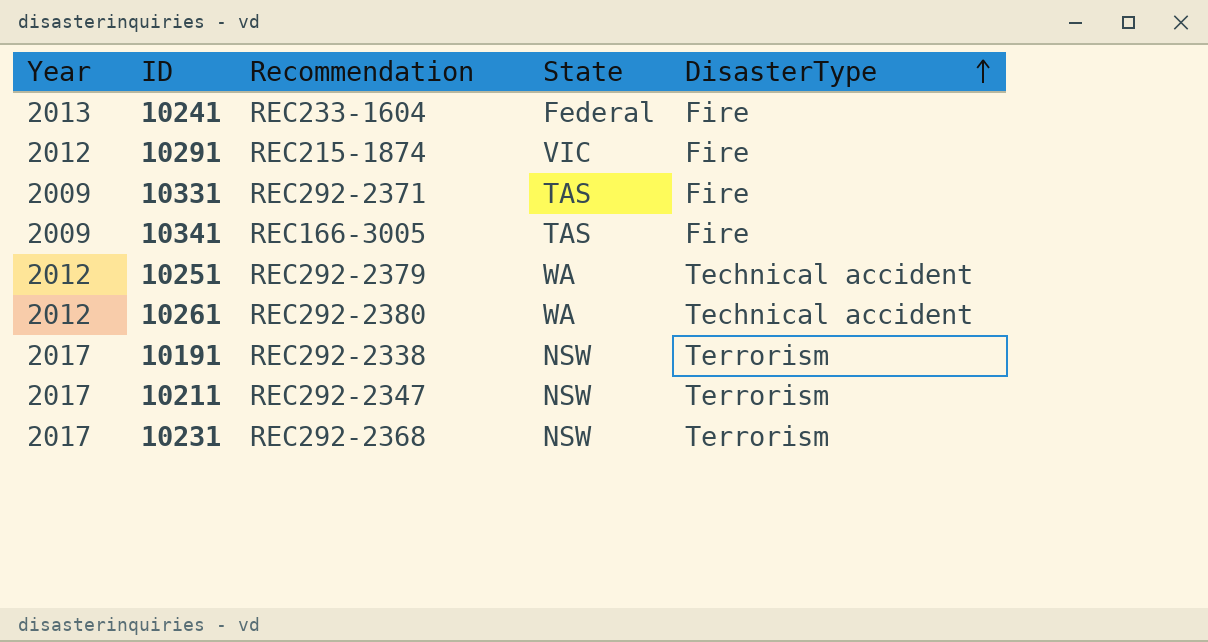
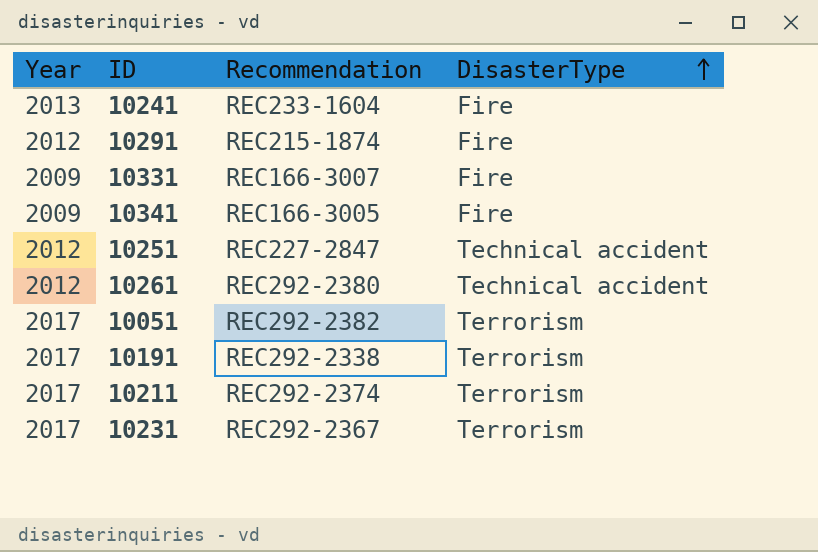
column State | position: 4 -> none
10331 | Recommendation: REC292-2371 -> REC166-3007
10251 | Recommendation: REC292-2379 -> REC227-2847
row 10051: none -> 2017 | REC292-2382 | Terrorism
10211 | Recommendation: REC292-2347 -> REC292-2374
10231 | Recommendation: REC292-2368 -> REC292-2367

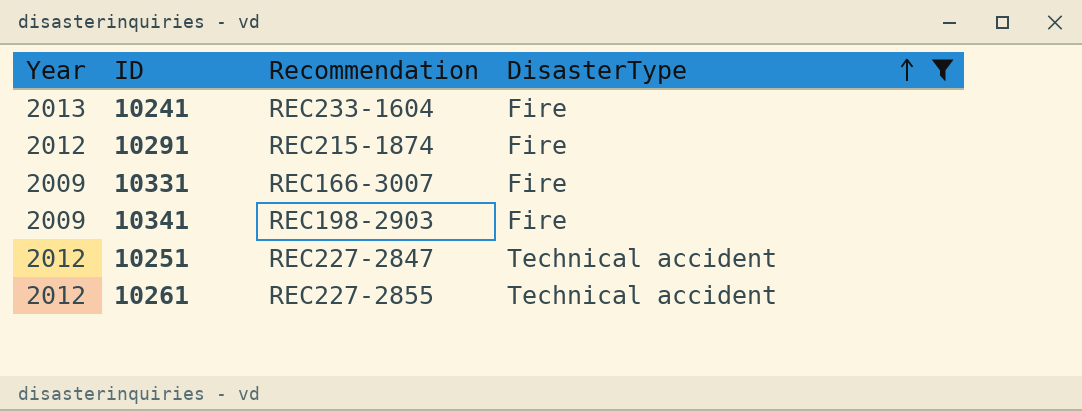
filter: none -> DisasterType != Terrorism
10341 | Recommendation: REC166-3005 -> REC198-2903
10261 | Recommendation: REC292-2380 -> REC227-2855

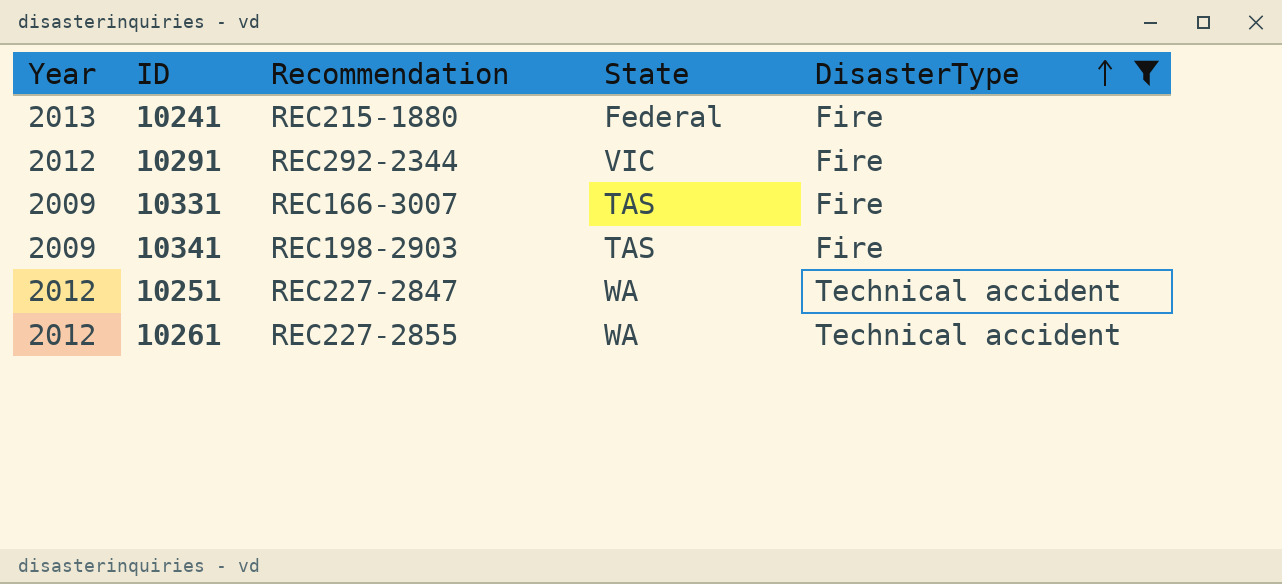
column State | position: none -> 4
10241 | Recommendation: REC233-1604 -> REC215-1880
10291 | Recommendation: REC215-1874 -> REC292-2344

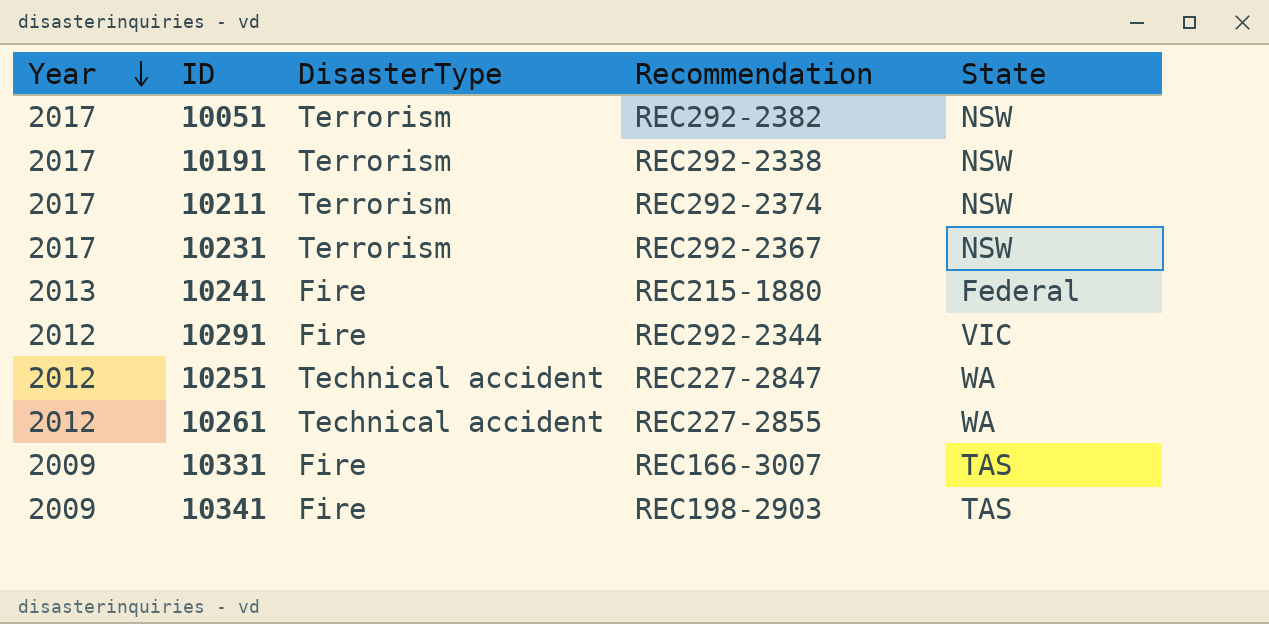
filter: DisasterType != Terrorism -> none
row order: DisasterType ascending -> Year descending
column DisasterType | position: 5 -> 3

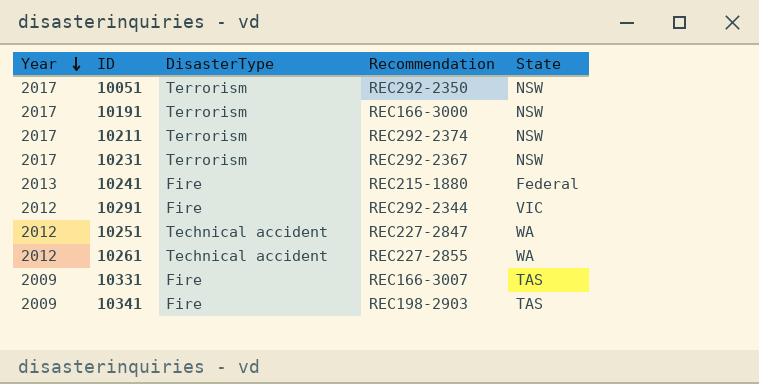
10051 | Recommendation: REC292-2382 -> REC292-2350
10191 | Recommendation: REC292-2338 -> REC166-3000

